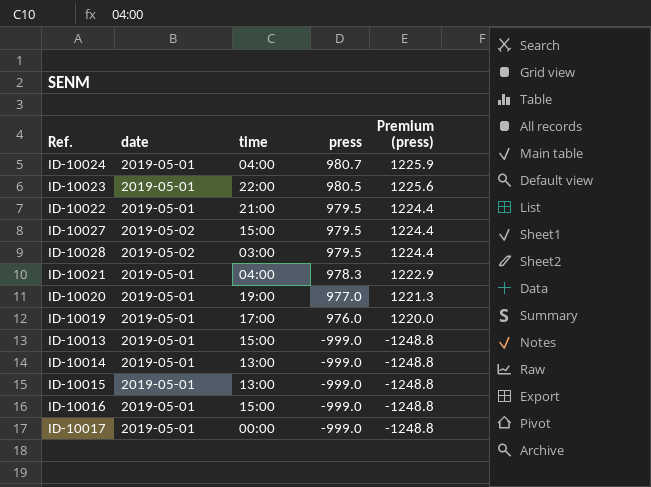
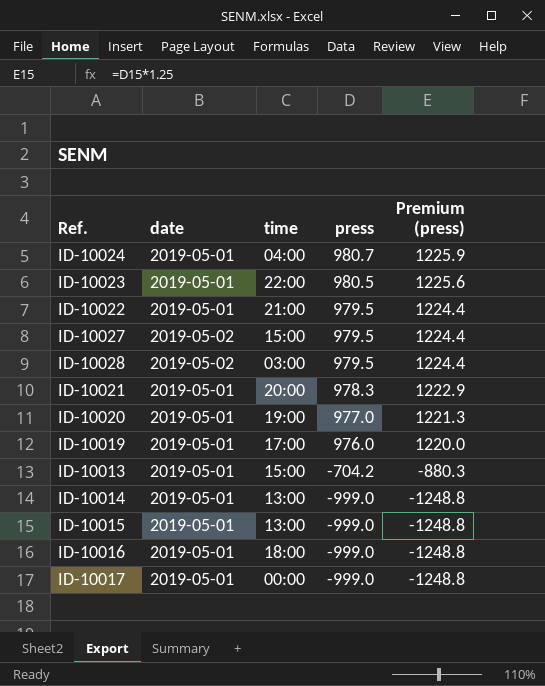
ID-10021 | time: 04:00 -> 20:00
ID-10013 | press: -999.0 -> -704.2
ID-10013 | Premium (press): -1248.8 -> -880.3
ID-10016 | time: 15:00 -> 18:00

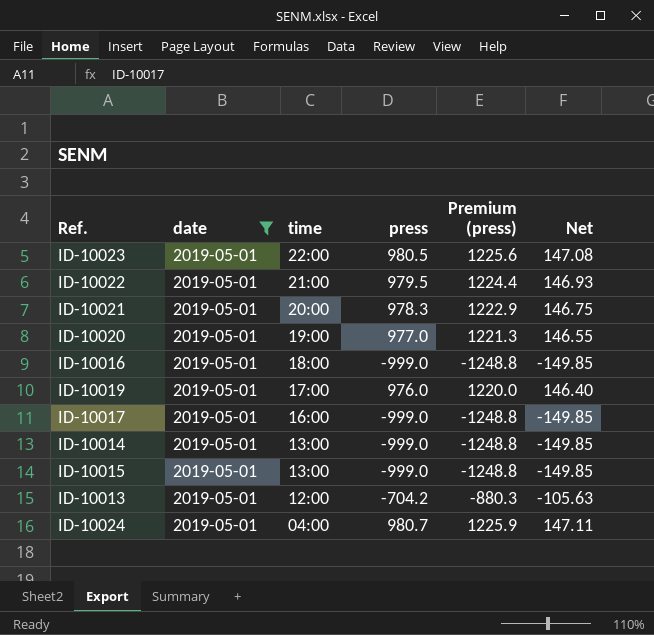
filter: none -> date = 2019-05-01
row order: press descending -> time descending
column Net | formula: none -> [press] * 0.15
ID-10017 | time: 00:00 -> 16:00
ID-10013 | time: 15:00 -> 12:00

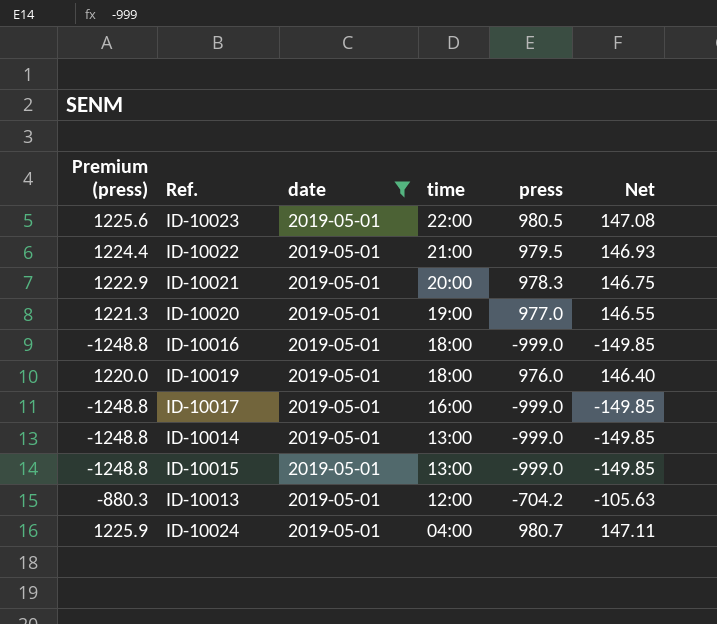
column Premium (press) | position: 5 -> 1
ID-10019 | time: 17:00 -> 18:00

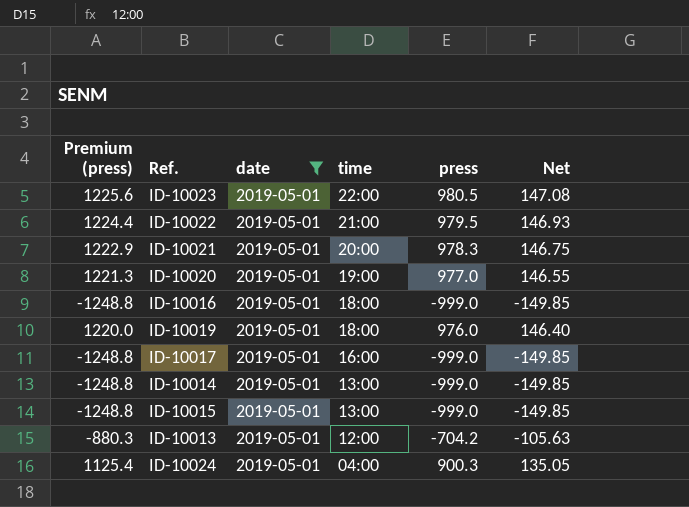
ID-10024 | Premium (press): 1225.9 -> 1125.4
ID-10024 | press: 980.7 -> 900.3
ID-10024 | Net: 147.11 -> 135.05

